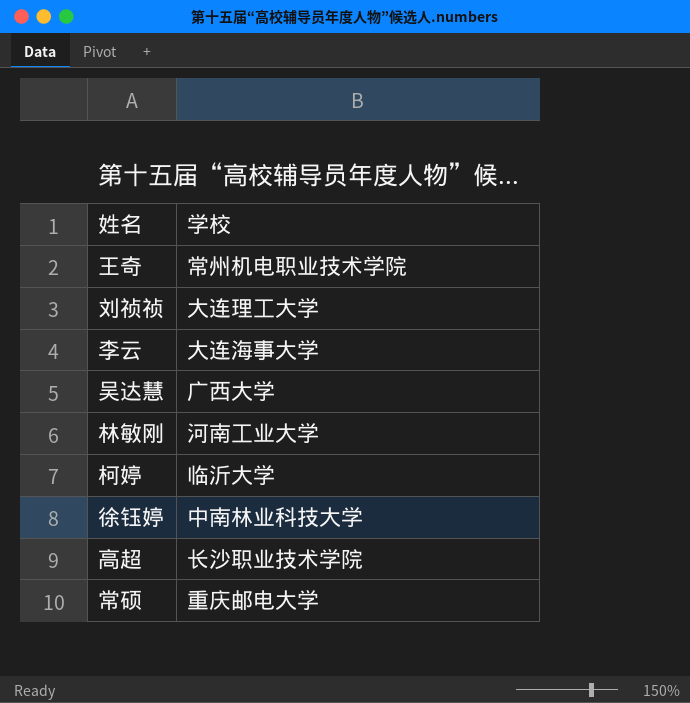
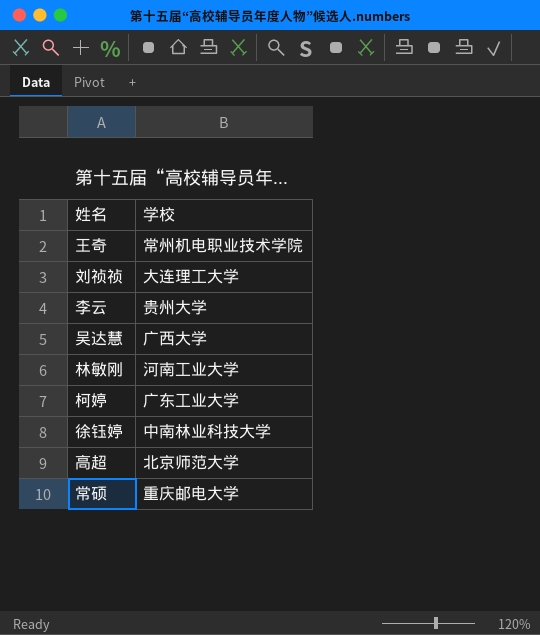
李云 | 学校: 大连海事大学 -> 贵州大学
柯婷 | 学校: 临沂大学 -> 广东工业大学
高超 | 学校: 长沙职业技术学院 -> 北京师范大学

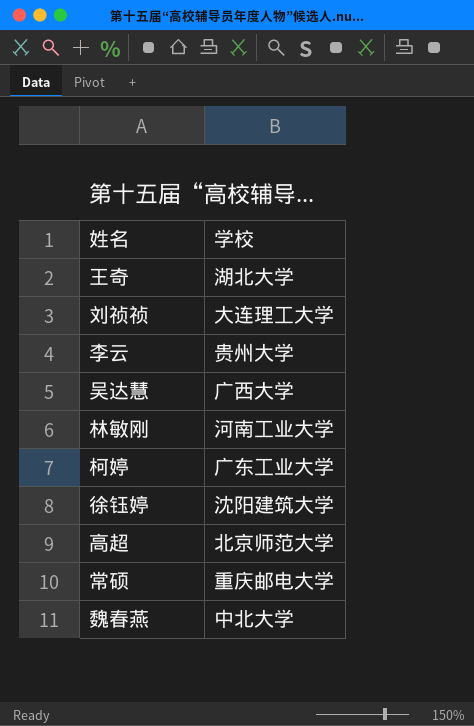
王奇 | 学校: 常州机电职业技术学院 -> 湖北大学
徐钰婷 | 学校: 中南林业科技大学 -> 沈阳建筑大学
row 魏春燕: none -> 中北大学

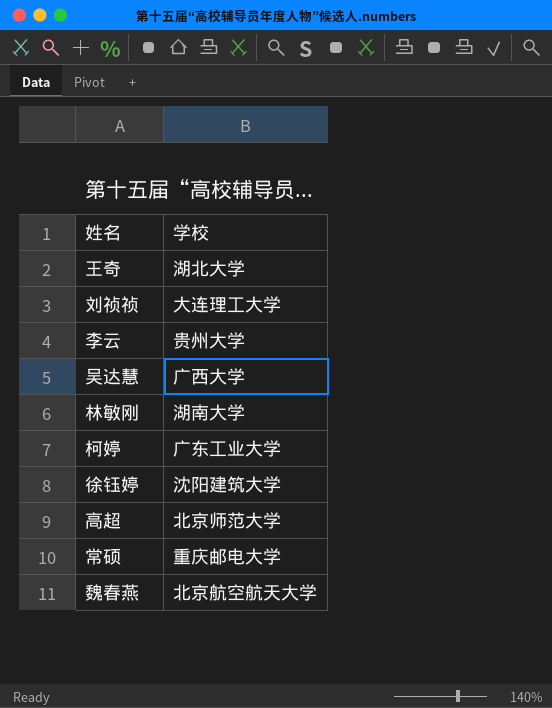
林敏刚 | 学校: 河南工业大学 -> 湖南大学
魏春燕 | 学校: 中北大学 -> 北京航空航天大学

